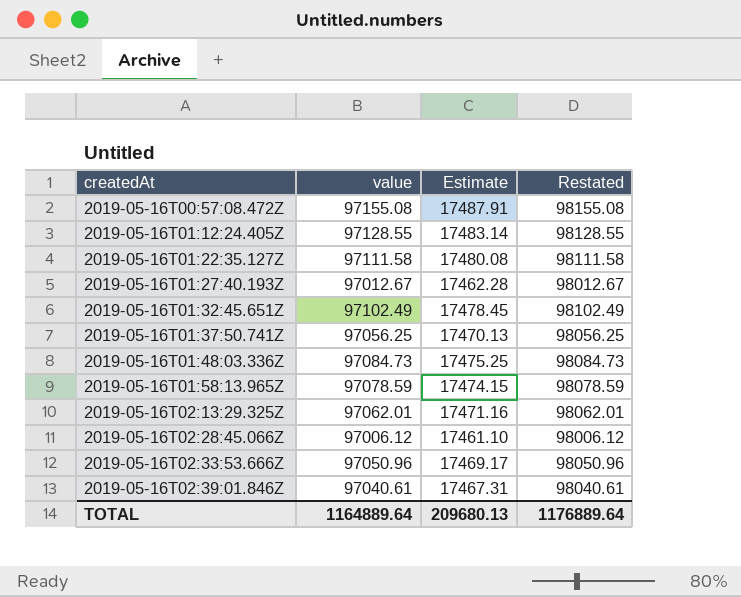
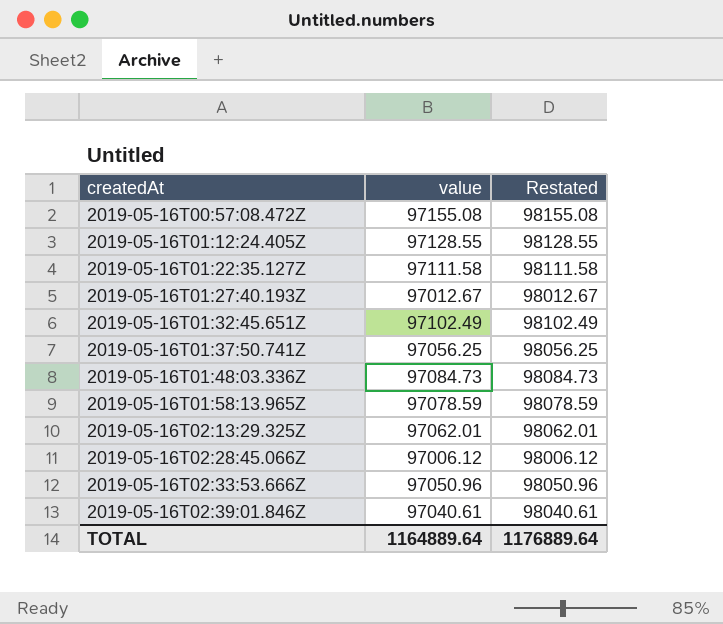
column Estimate | formula: [value] * 0.18 -> none

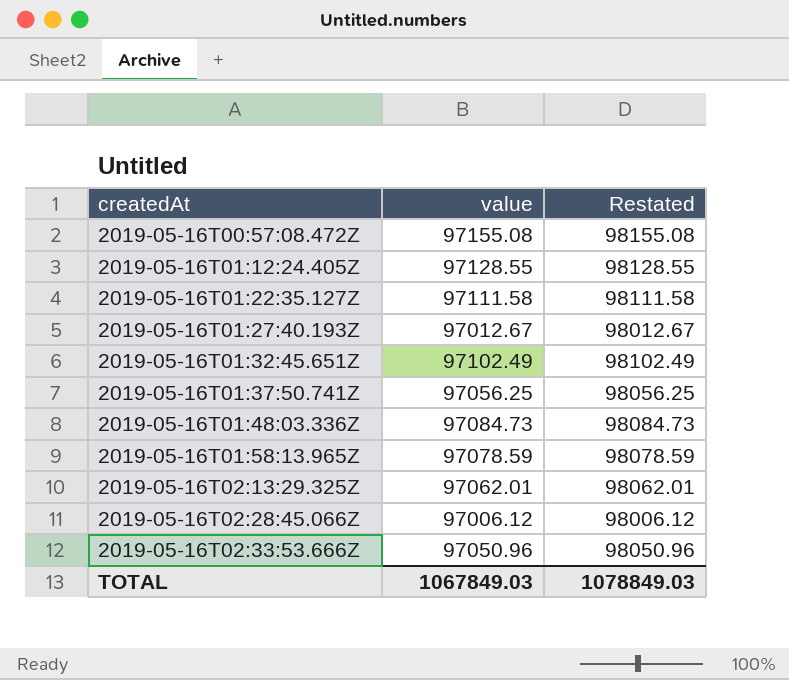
row 2019-05-16T02:39:01.846Z: 97040.61 | 98040.61 -> none
TOTAL | value: 1164889.64 -> 1067849.03
TOTAL | Restated: 1176889.64 -> 1078849.03

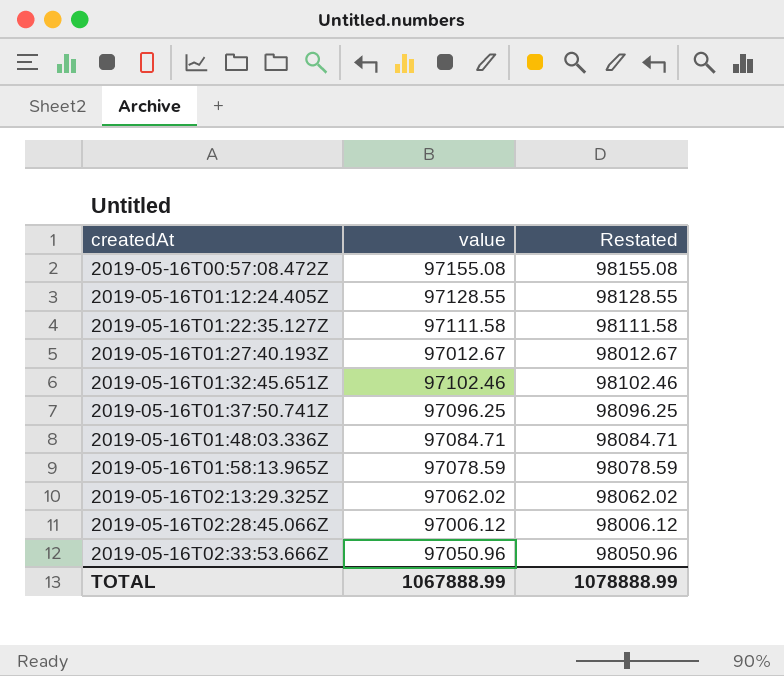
2019-05-16T01:32:45.651Z | value: 97102.49 -> 97102.46
2019-05-16T01:32:45.651Z | Restated: 98102.49 -> 98102.46
2019-05-16T01:37:50.741Z | value: 97056.25 -> 97096.25
2019-05-16T01:37:50.741Z | Restated: 98056.25 -> 98096.25
2019-05-16T01:48:03.336Z | value: 97084.73 -> 97084.71
2019-05-16T01:48:03.336Z | Restated: 98084.73 -> 98084.71
2019-05-16T02:13:29.325Z | value: 97062.01 -> 97062.02
2019-05-16T02:13:29.325Z | Restated: 98062.01 -> 98062.02
TOTAL | value: 1067849.03 -> 1067888.99
TOTAL | Restated: 1078849.03 -> 1078888.99

